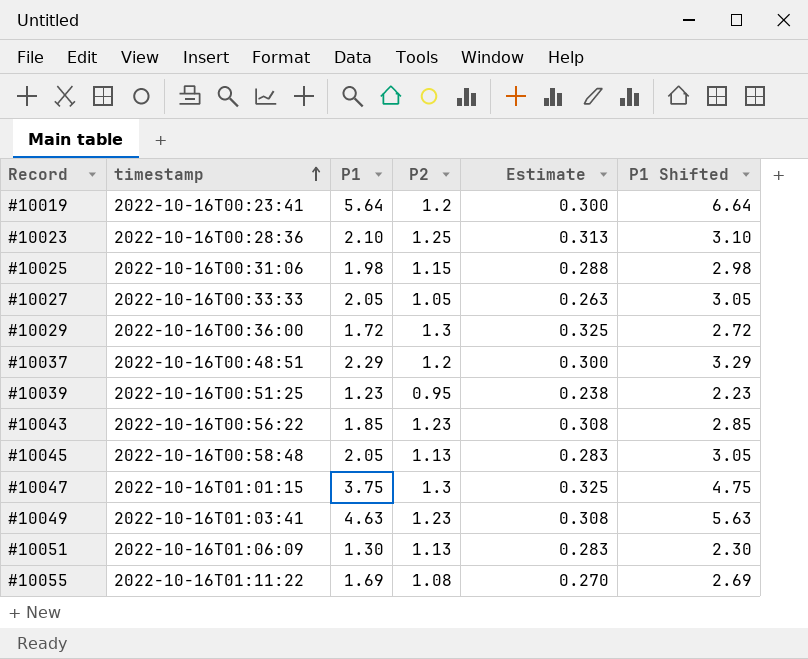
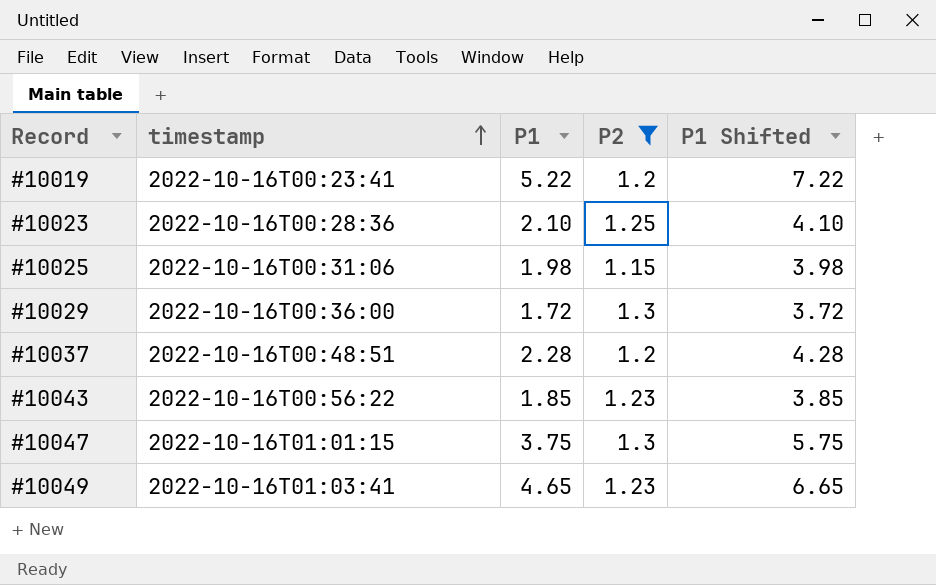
filter: none -> P2 >= 1.15
column Estimate | formula: [P2] * 0.25 -> none
column P1 Shifted | formula: [P1] + 1 -> [P1] + 2
#10019 | P1: 5.64 -> 5.22
#10037 | P1: 2.29 -> 2.28
#10049 | P1: 4.63 -> 4.65

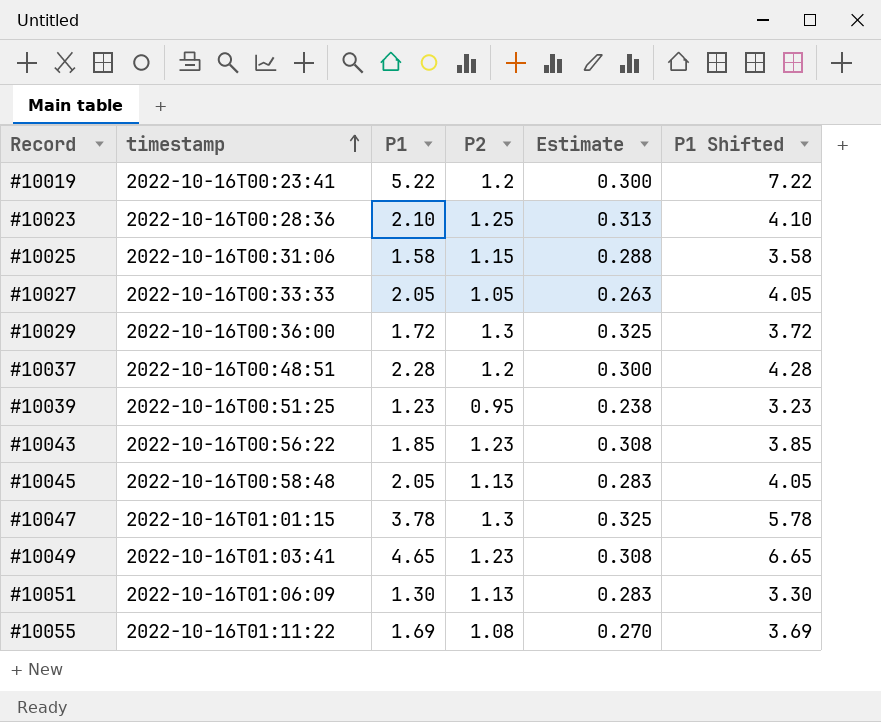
filter: P2 >= 1.15 -> none
column Estimate | formula: none -> [P2] * 0.25
#10025 | P1: 1.98 -> 1.58
#10025 | P1 Shifted: 3.98 -> 3.58
#10047 | P1: 3.75 -> 3.78
#10047 | P1 Shifted: 5.75 -> 5.78

